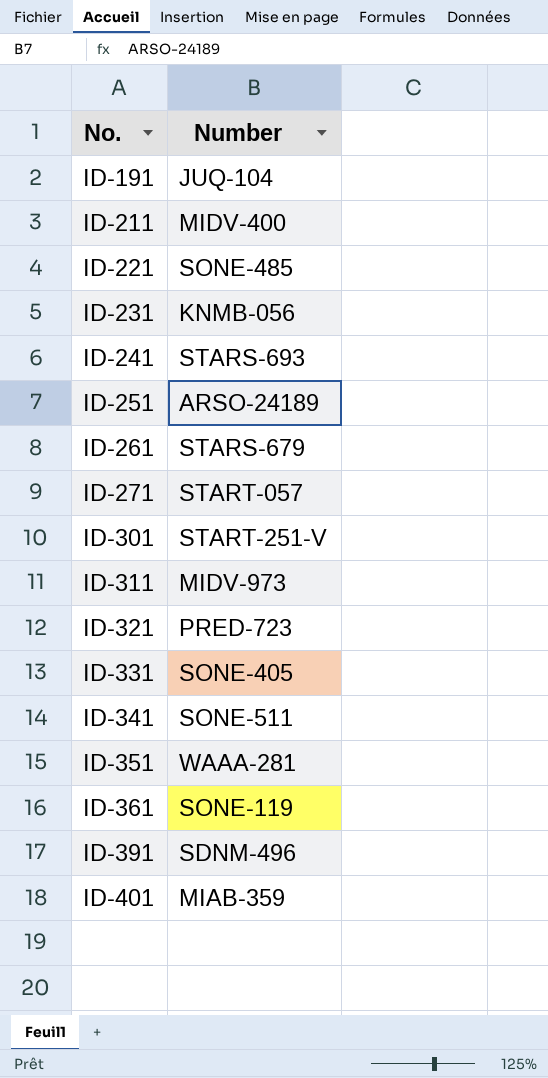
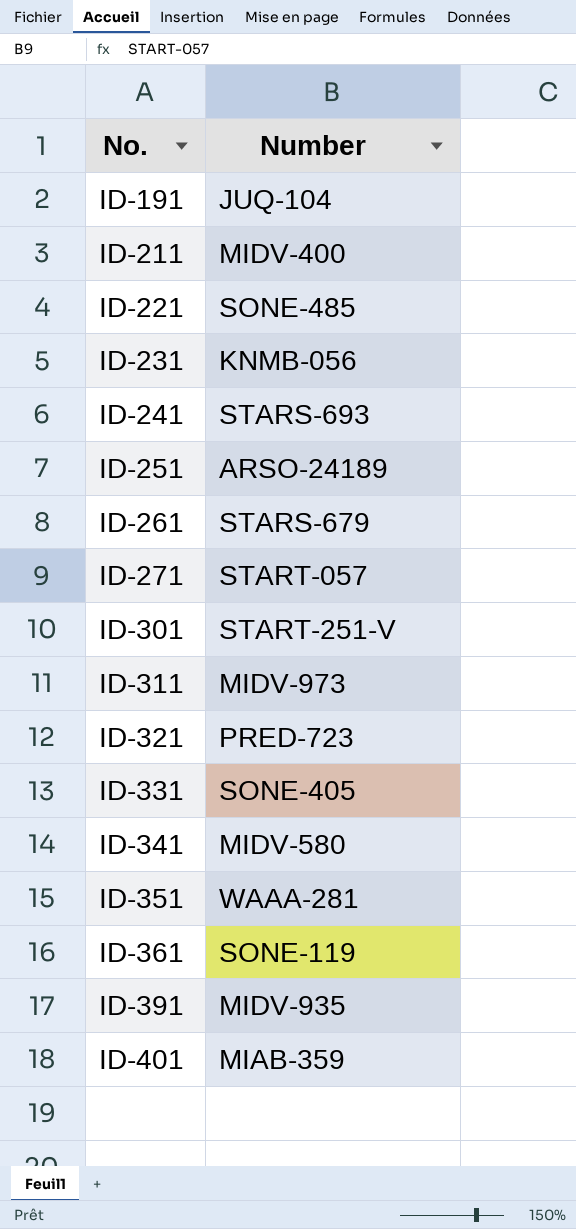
ID-341 | Number: SONE-511 -> MIDV-580
ID-391 | Number: SDNM-496 -> MIDV-935

